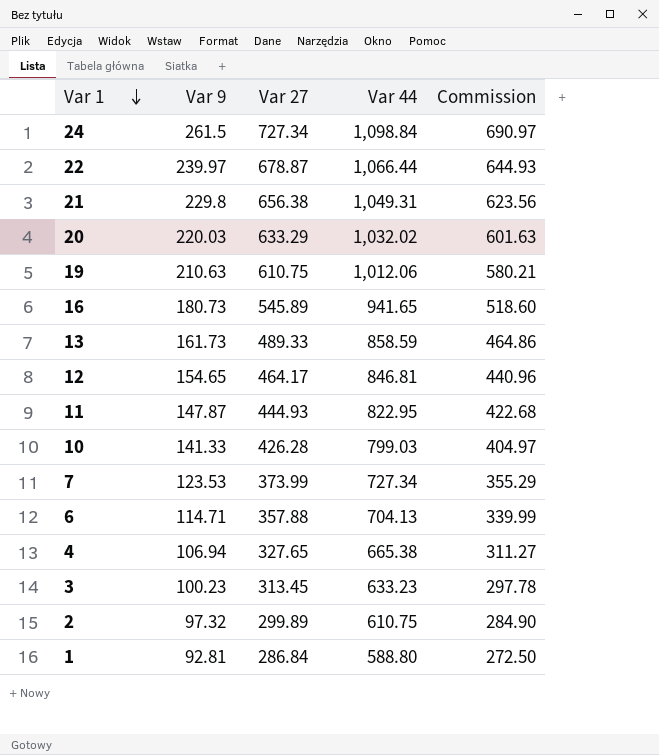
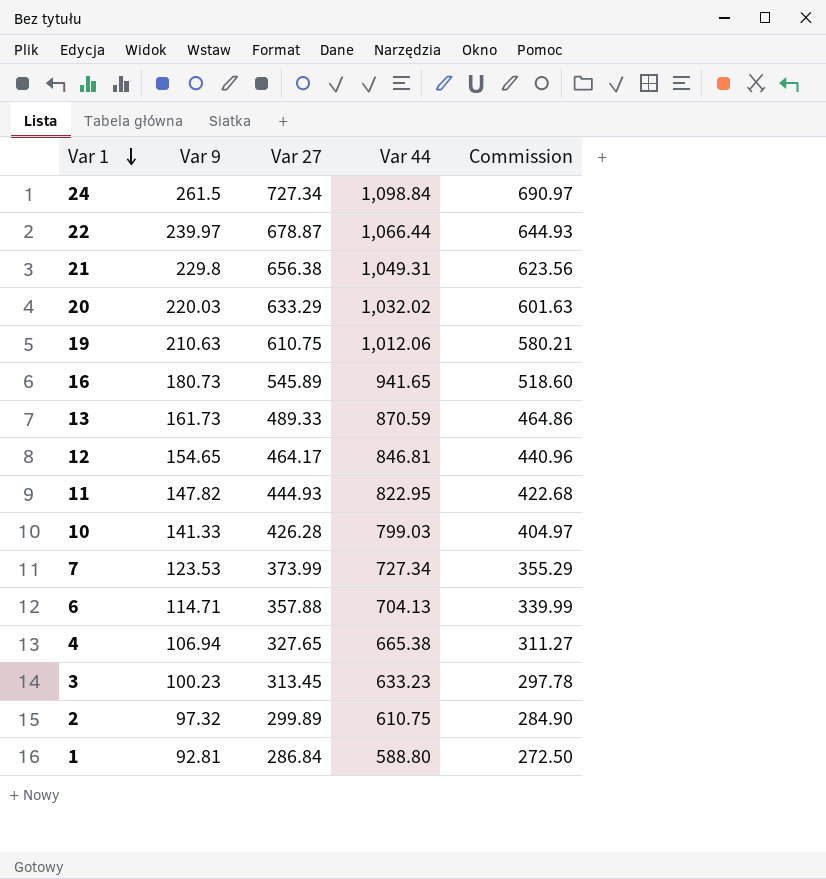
13 | Var 44: 858.59 -> 870.59
11 | Var 9: 147.87 -> 147.82

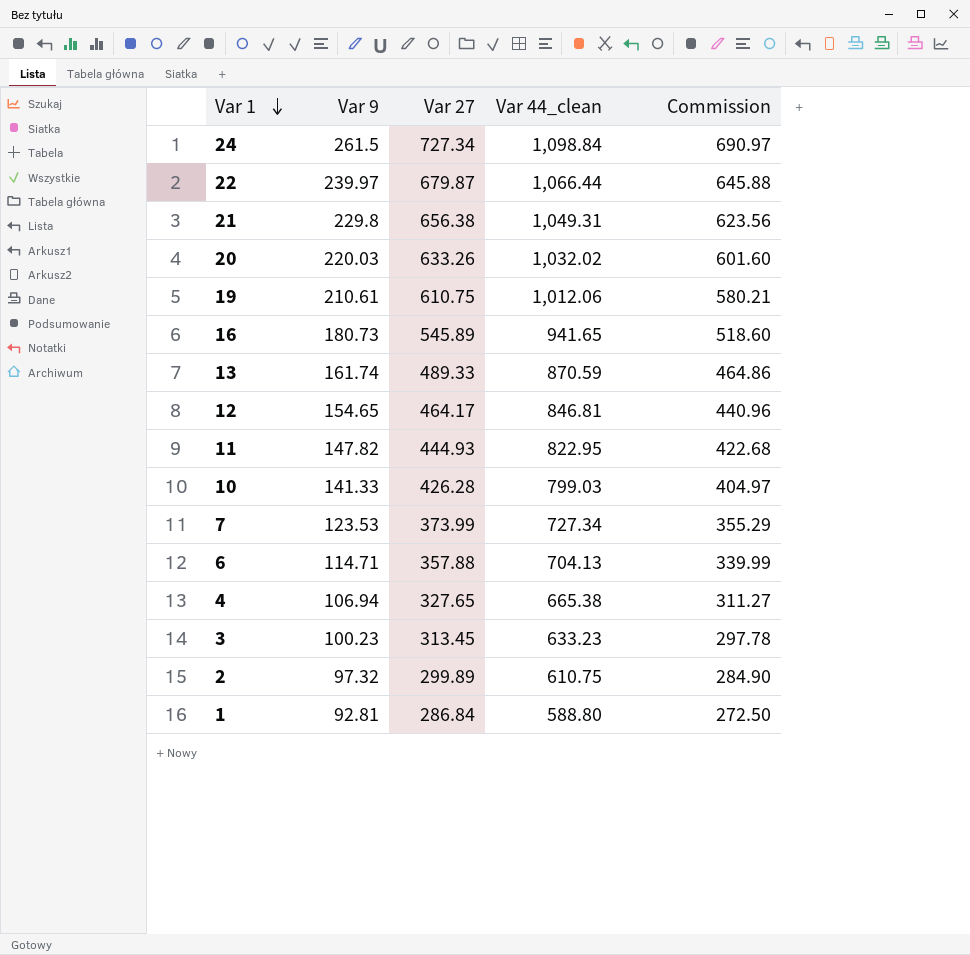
column name: Var 44 -> Var 44_clean
22 | Var 27: 678.87 -> 679.87
22 | Commission: 644.93 -> 645.88
20 | Var 27: 633.29 -> 633.26
20 | Commission: 601.63 -> 601.60
19 | Var 9: 210.63 -> 210.61
13 | Var 9: 161.73 -> 161.74

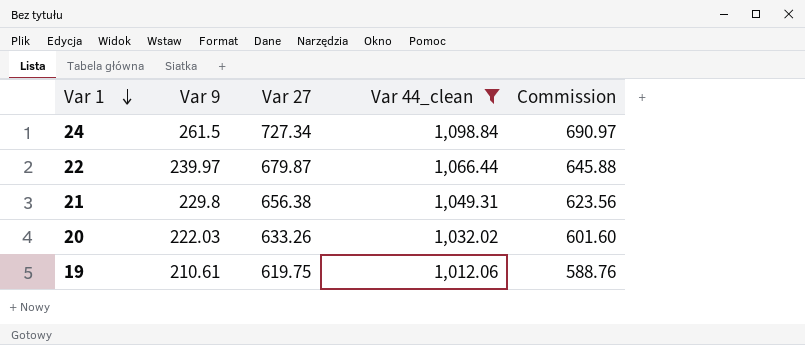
filter: none -> Var 44_clean >= 1,012.06
20 | Var 9: 220.03 -> 222.03
19 | Var 27: 610.75 -> 619.75
19 | Commission: 580.21 -> 588.76

